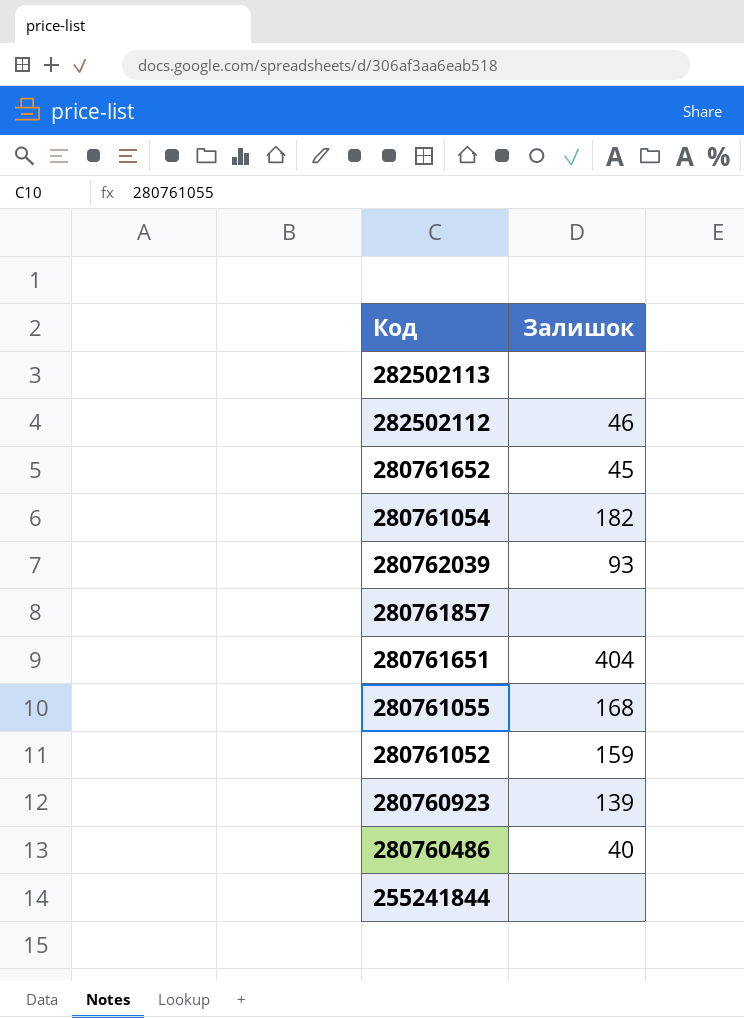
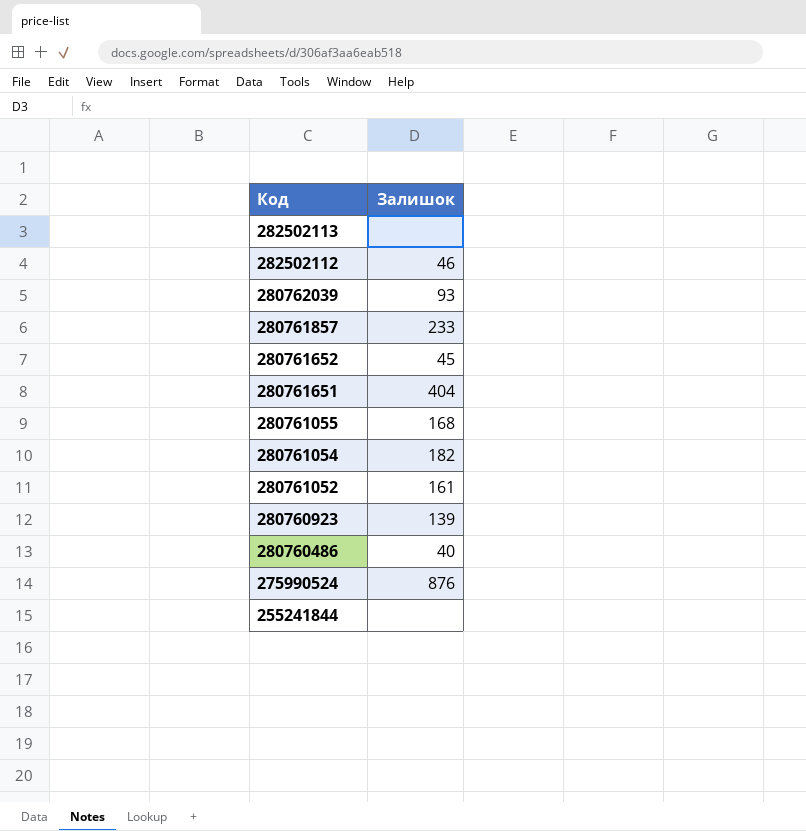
row order: none -> Код descending
280761857 | Залишок: none -> 233
280761052 | Залишок: 159 -> 161
row 275990524: none -> 876

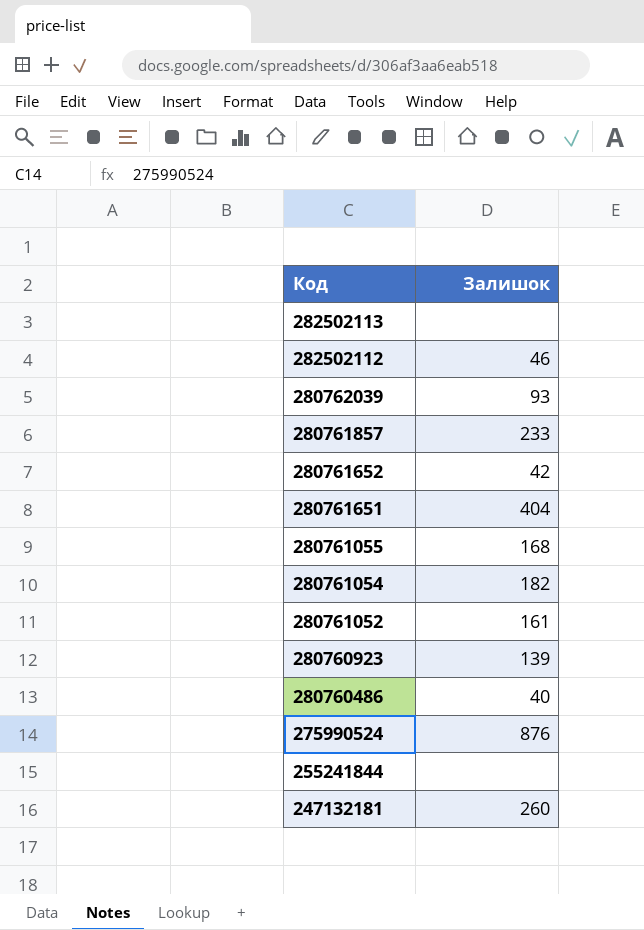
280761652 | Залишок: 45 -> 42
row 247132181: none -> 260

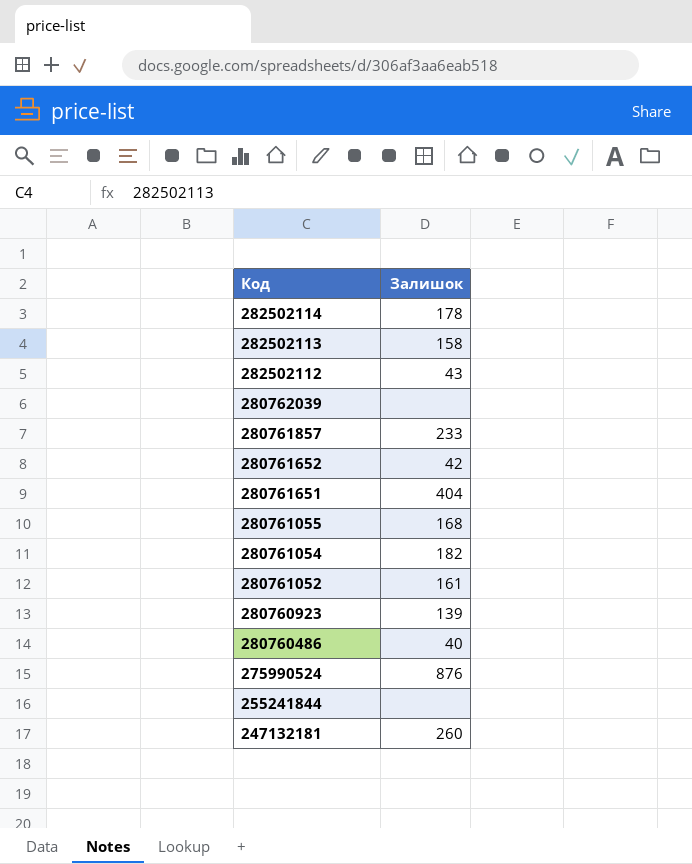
row 282502114: none -> 178
282502113 | Залишок: none -> 158
282502112 | Залишок: 46 -> 43
280762039 | Залишок: 93 -> none

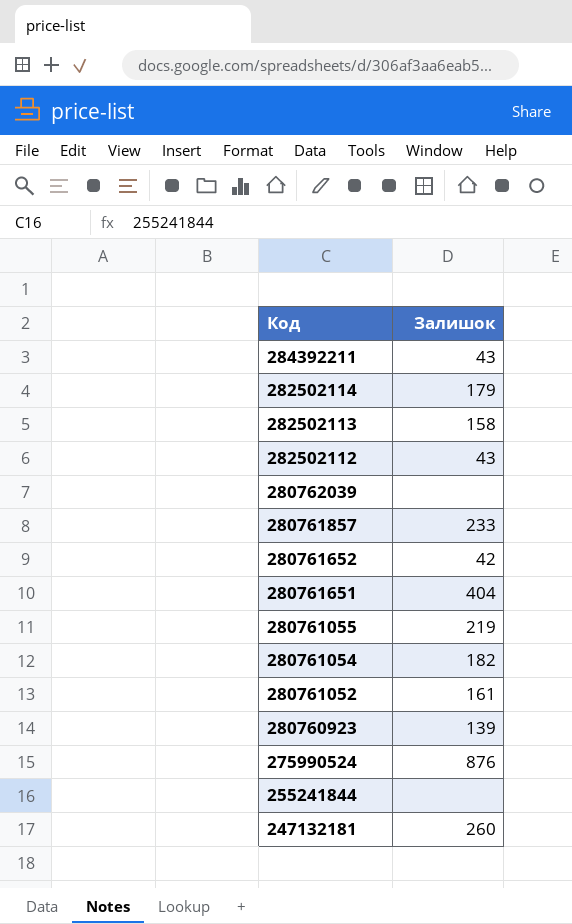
row 280760486: 40 -> none
row 284392211: none -> 43
282502114 | Залишок: 178 -> 179
280761055 | Залишок: 168 -> 219

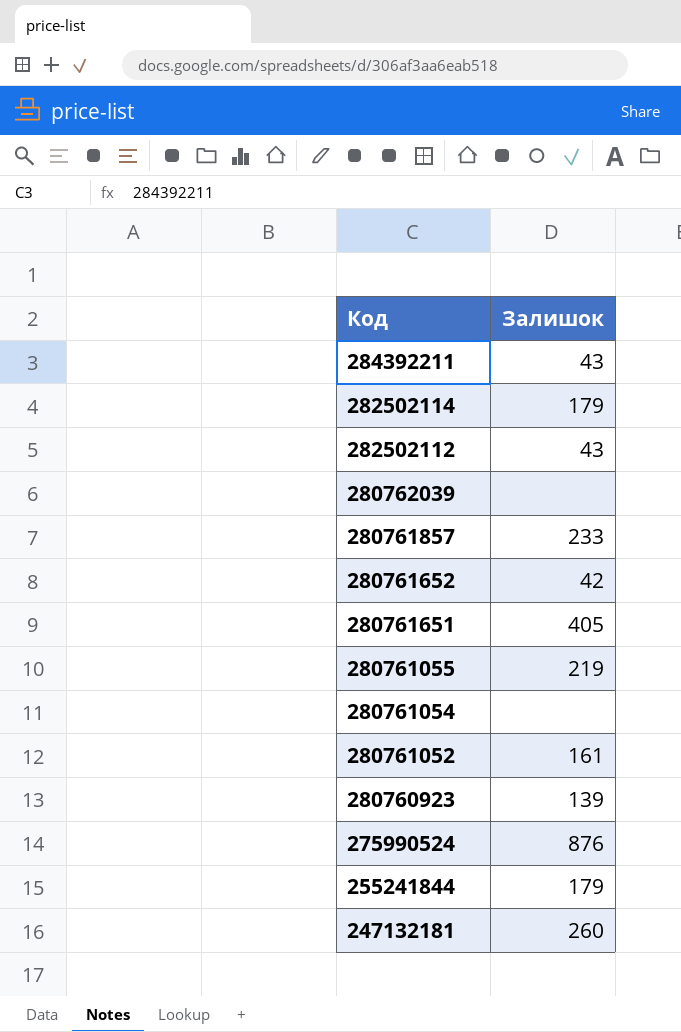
row 282502113: 158 -> none
280761651 | Залишок: 404 -> 405
280761054 | Залишок: 182 -> none
255241844 | Залишок: none -> 179

